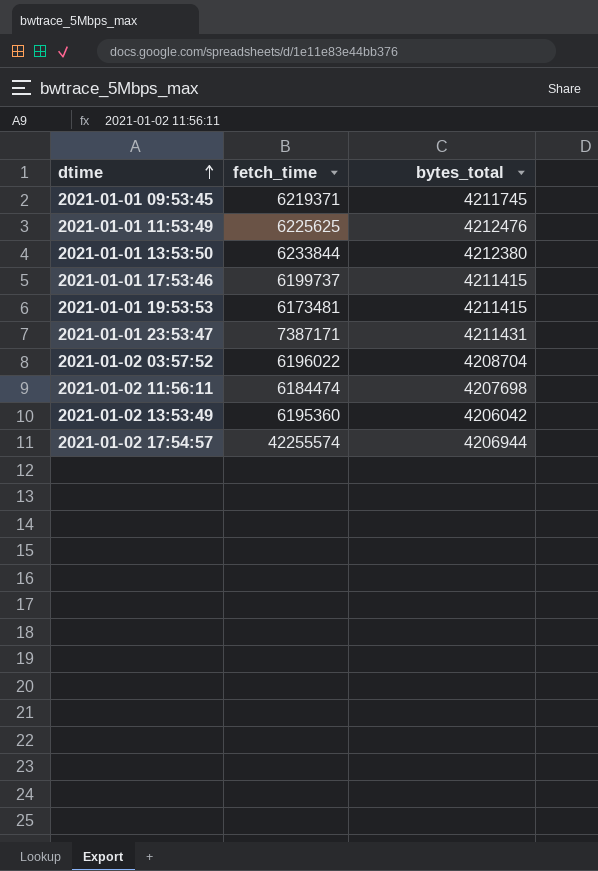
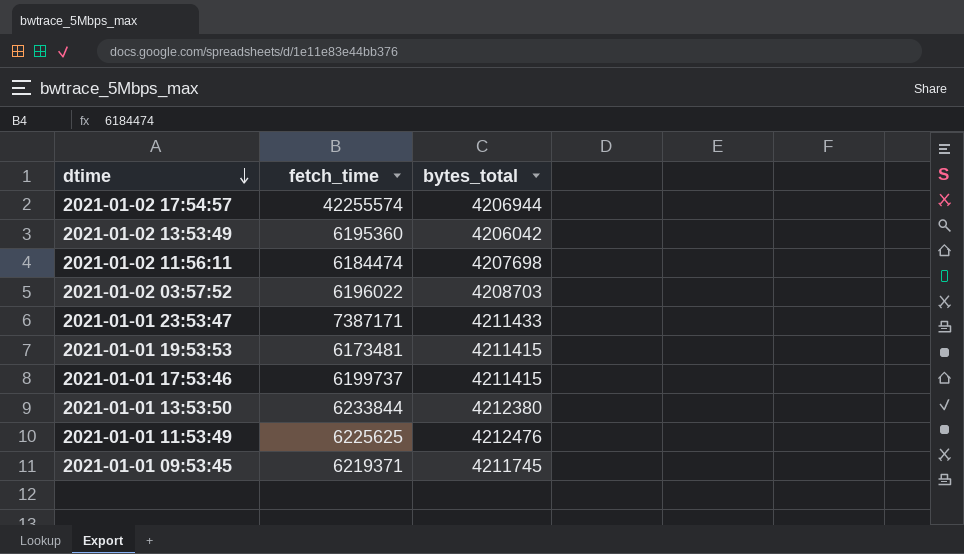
row order: dtime ascending -> dtime descending
2021-01-02 03:57:52 | bytes_total: 4208704 -> 4208703
2021-01-01 23:53:47 | bytes_total: 4211431 -> 4211433

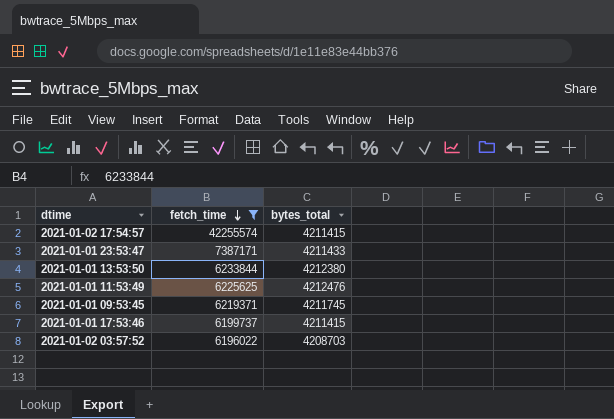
filter: none -> fetch_time >= 6196022
row order: dtime descending -> fetch_time descending
2021-01-02 17:54:57 | bytes_total: 4206944 -> 4211415

